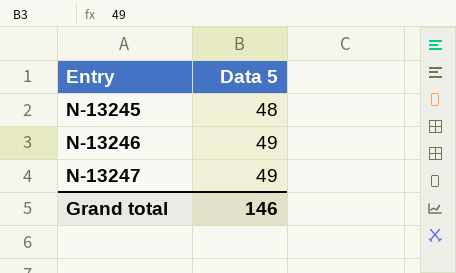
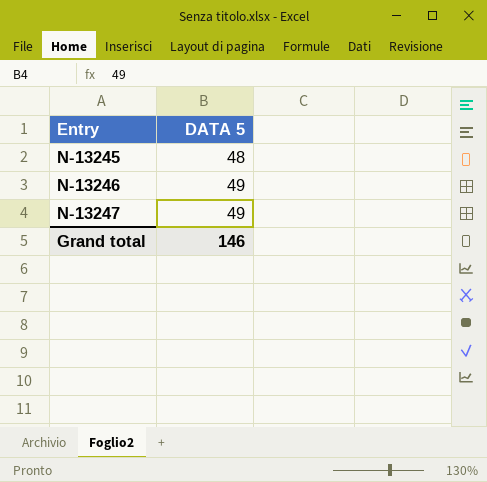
column name: Data 5 -> DATA 5

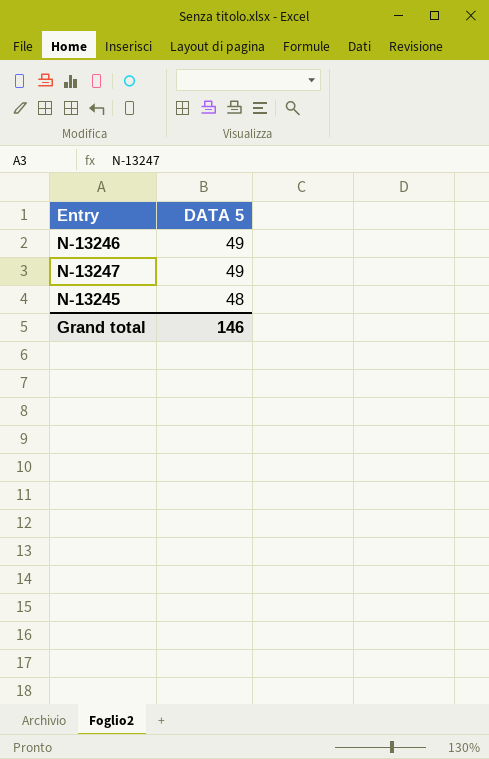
row order: Entry ascending -> DATA 5 descending

